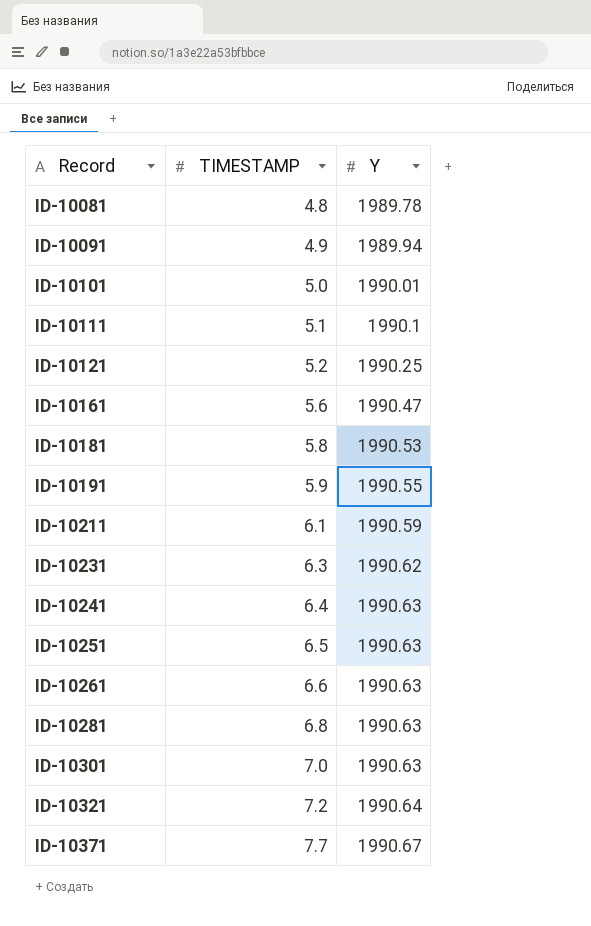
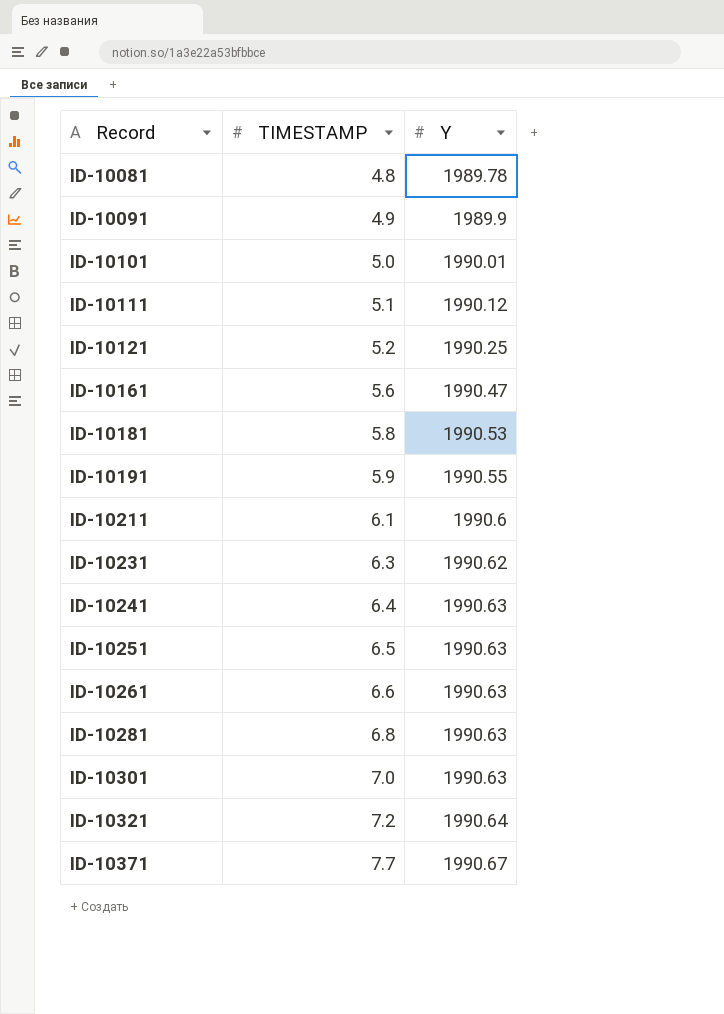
ID-10091 | Y: 1989.94 -> 1989.9
ID-10111 | Y: 1990.1 -> 1990.12
ID-10211 | Y: 1990.59 -> 1990.6

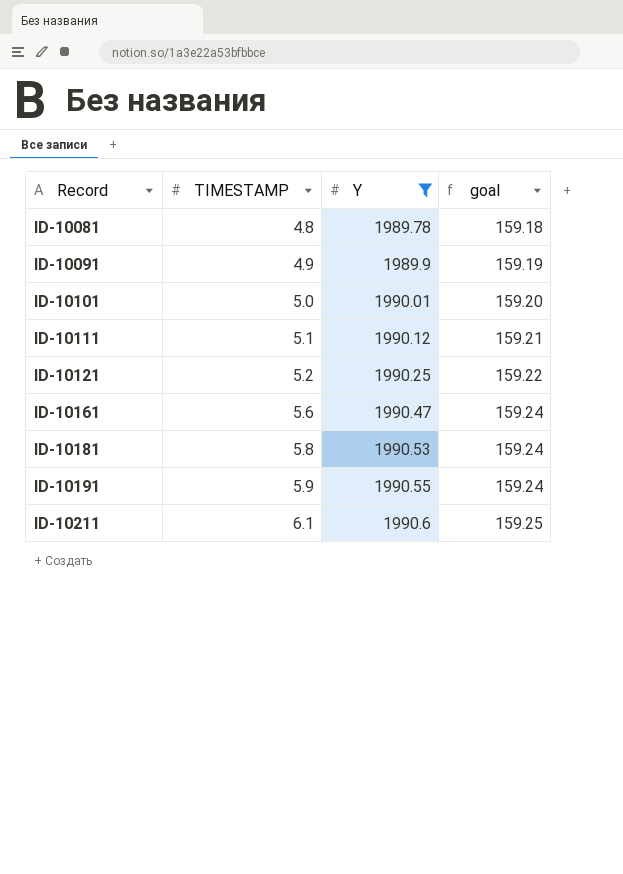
filter: none -> Y <= 1990.6
column goal | formula: none -> [Y] * 0.08

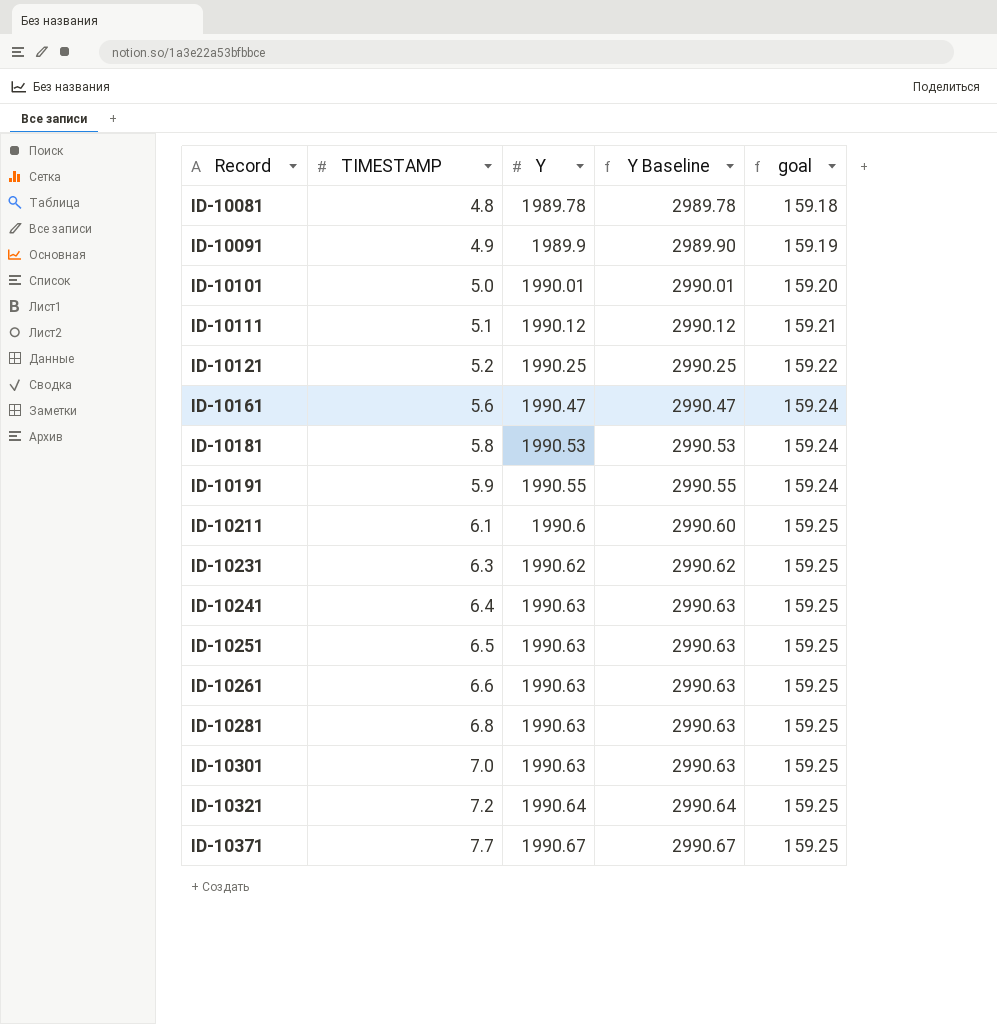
filter: Y <= 1990.6 -> none
column Y Baseline | formula: none -> [Y] + 1000

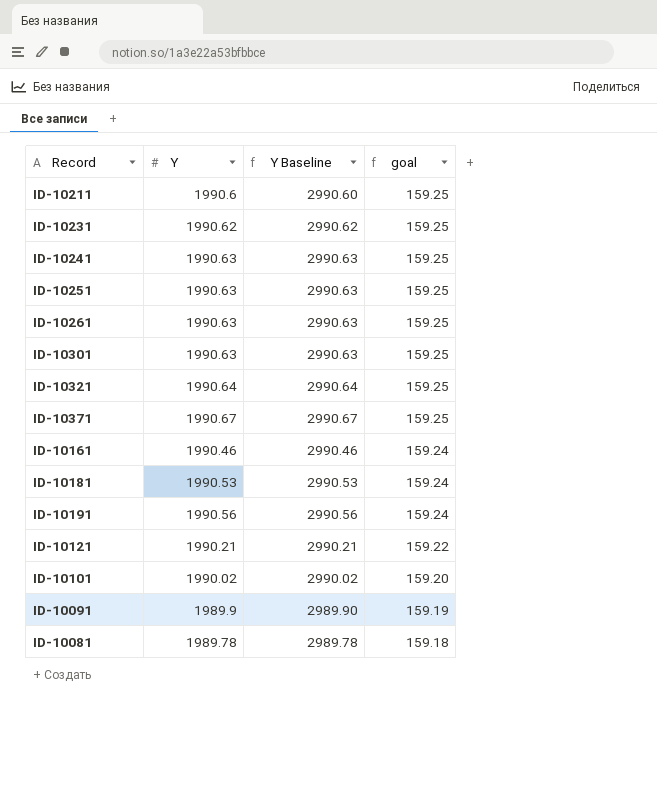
row order: Record ascending -> goal descending
column TIMESTAMP | position: 2 -> none
row ID-10111: 5.1 | 1990.12 | 2990.12 | 159.21 -> none
row ID-10281: 6.8 | 1990.63 | 2990.63 | 159.25 -> none
ID-10161 | Y: 1990.47 -> 1990.46
ID-10161 | Y Baseline: 2990.47 -> 2990.46
ID-10191 | Y: 1990.55 -> 1990.56
ID-10191 | Y Baseline: 2990.55 -> 2990.56
ID-10121 | Y: 1990.25 -> 1990.21
ID-10121 | Y Baseline: 2990.25 -> 2990.21
ID-10101 | Y: 1990.01 -> 1990.02
ID-10101 | Y Baseline: 2990.01 -> 2990.02

